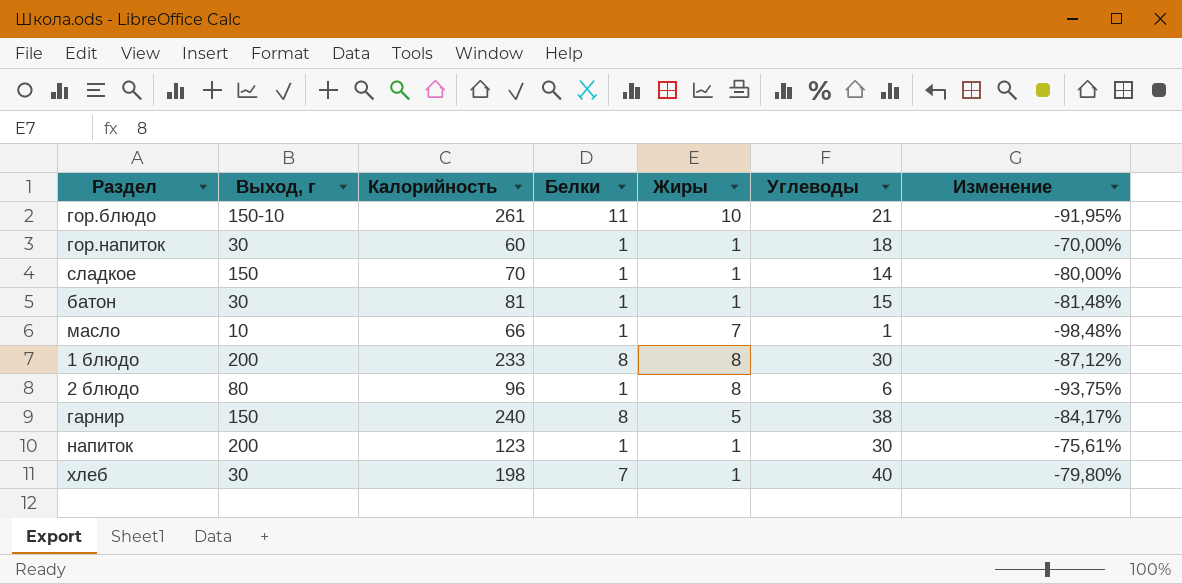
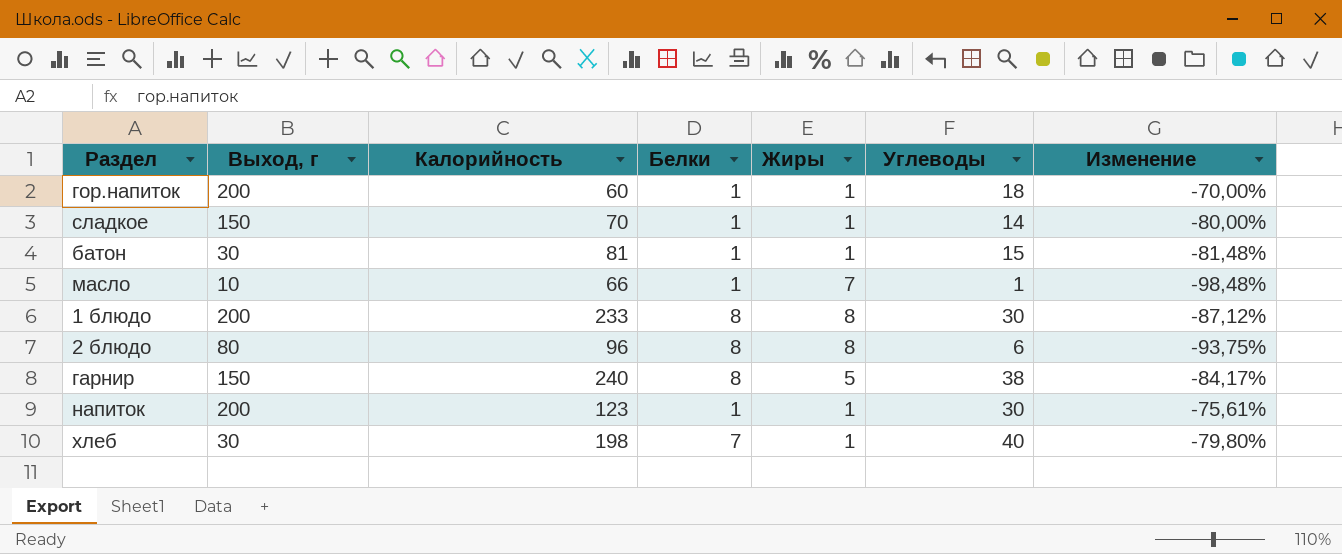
row гор.блюдо: 150-10 | 261 | 11 | 10 | 21 | -91,95% -> none
гор.напиток | Выход, г: 30 -> 200
2 блюдо | Белки: 1 -> 8

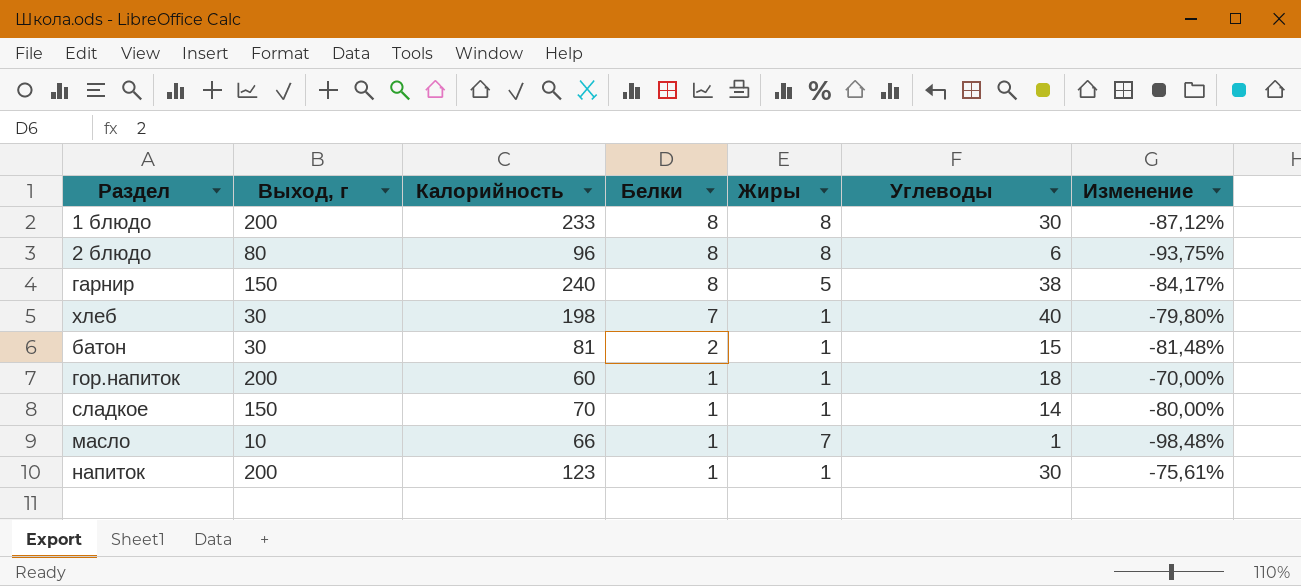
row order: none -> Белки descending
батон | Белки: 1 -> 2

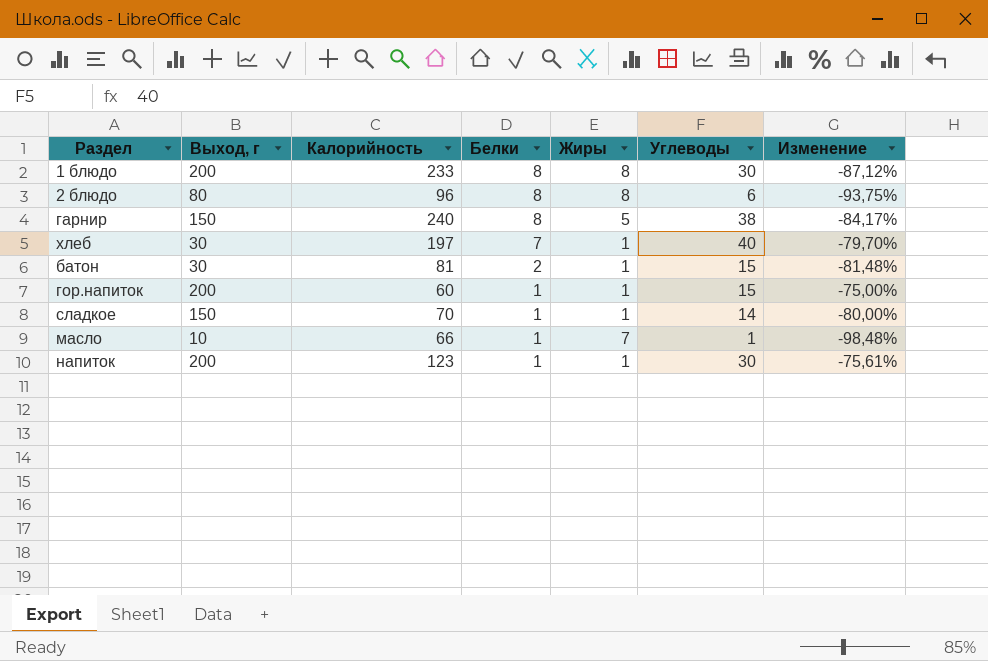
хлеб | Калорийность: 198 -> 197
хлеб | Изменение: -79,80% -> -79,70%
гор.напиток | Углеводы: 18 -> 15
гор.напиток | Изменение: -70,00% -> -75,00%

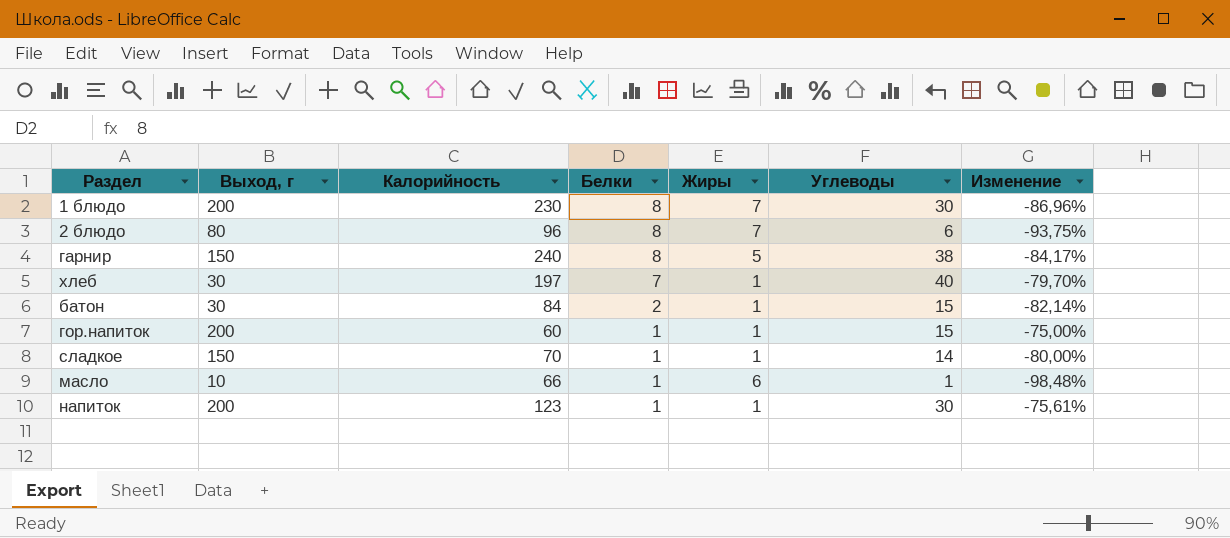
1 блюдо | Калорийность: 233 -> 230
1 блюдо | Жиры: 8 -> 7
1 блюдо | Изменение: -87,12% -> -86,96%
2 блюдо | Жиры: 8 -> 7
батон | Калорийность: 81 -> 84
батон | Изменение: -81,48% -> -82,14%
масло | Жиры: 7 -> 6

